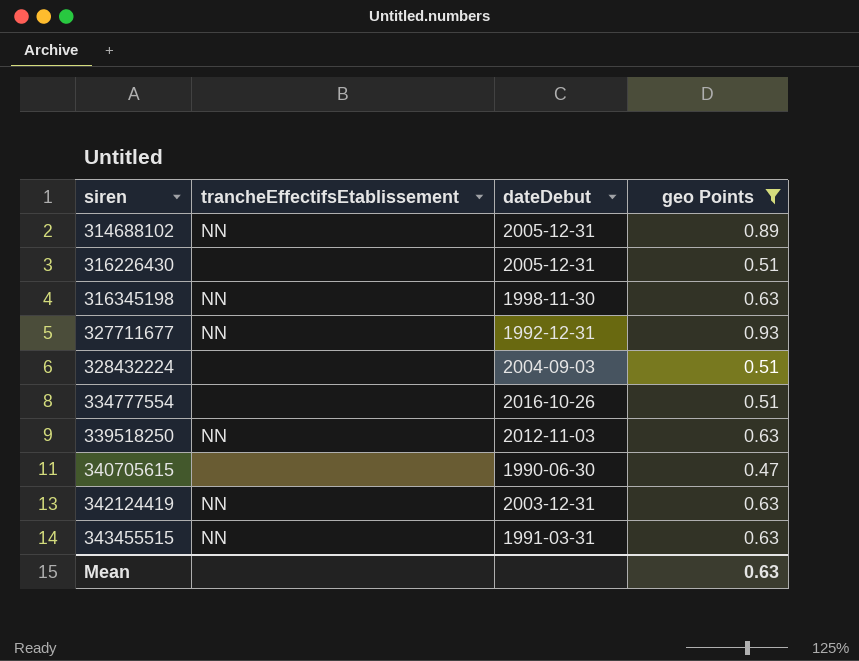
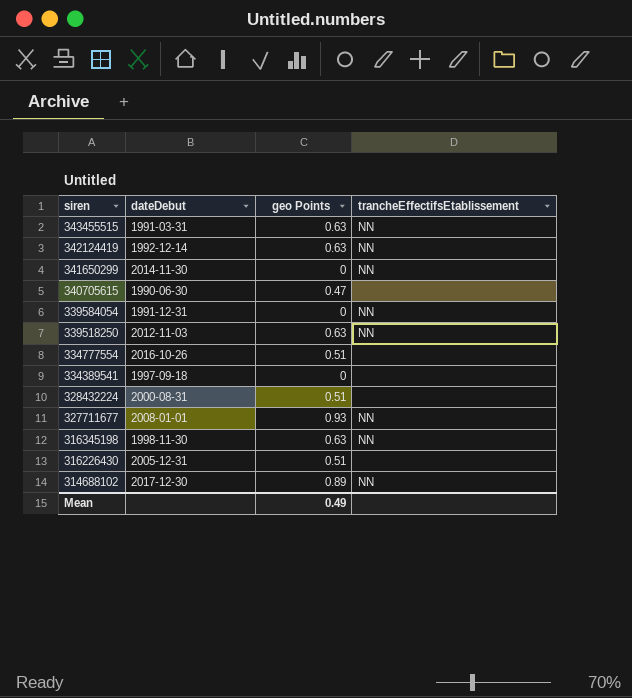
filter: geo Points != 0 -> none
row order: siren ascending -> siren descending
column trancheEffectifsEtablissement | position: 2 -> 4
342124419 | dateDebut: 2003-12-31 -> 1992-12-14
328432224 | dateDebut: 2004-09-03 -> 2000-08-31
327711677 | dateDebut: 1992-12-31 -> 2008-01-01
314688102 | dateDebut: 2005-12-31 -> 2017-12-30
Mean | geo Points: 0.63 -> 0.49

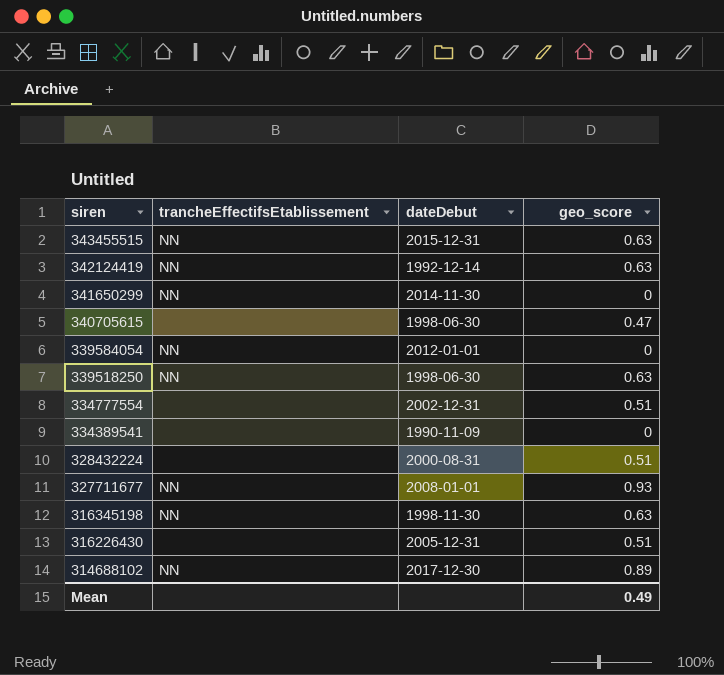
column trancheEffectifsEtablissement | position: 4 -> 2
column name: geo Points -> geo_score
343455515 | dateDebut: 1991-03-31 -> 2015-12-31
340705615 | dateDebut: 1990-06-30 -> 1998-06-30
339584054 | dateDebut: 1991-12-31 -> 2012-01-01
339518250 | dateDebut: 2012-11-03 -> 1998-06-30
334777554 | dateDebut: 2016-10-26 -> 2002-12-31
334389541 | dateDebut: 1997-09-18 -> 1990-11-09

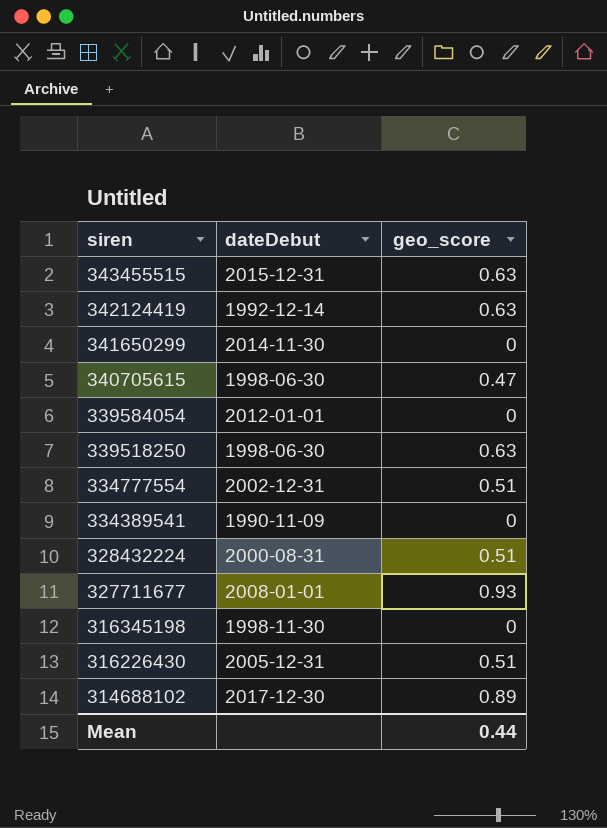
column trancheEffectifsEtablissement | position: 2 -> none
316345198 | geo_score: 0.63 -> 0
Mean | geo_score: 0.49 -> 0.44

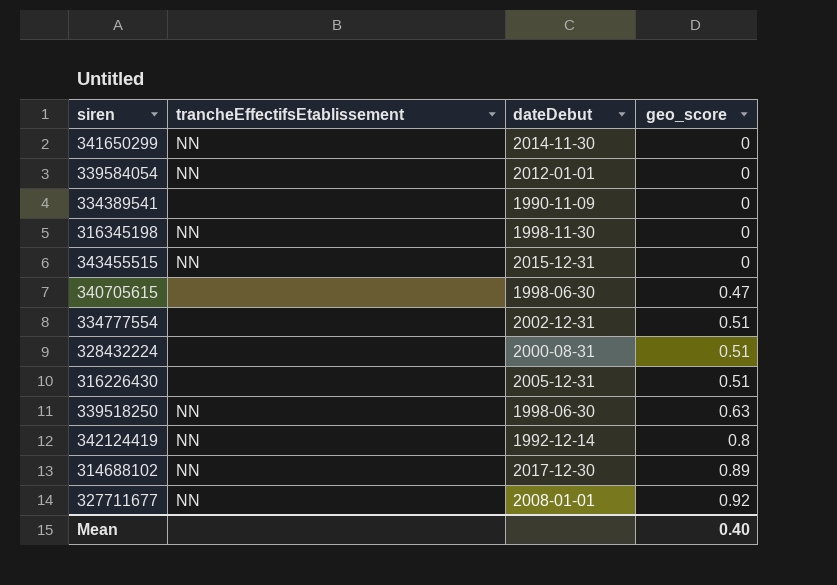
row order: siren descending -> geo_score ascending
column trancheEffectifsEtablissement | position: none -> 2
343455515 | geo_score: 0.63 -> 0
342124419 | geo_score: 0.63 -> 0.8
327711677 | geo_score: 0.93 -> 0.92
Mean | geo_score: 0.44 -> 0.40

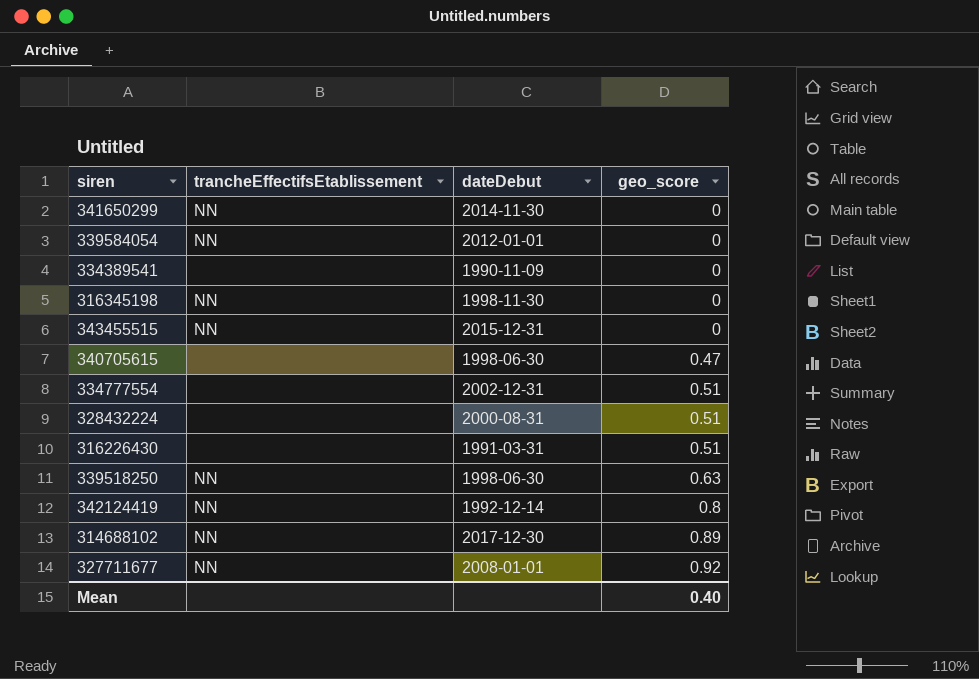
316226430 | dateDebut: 2005-12-31 -> 1991-03-31

